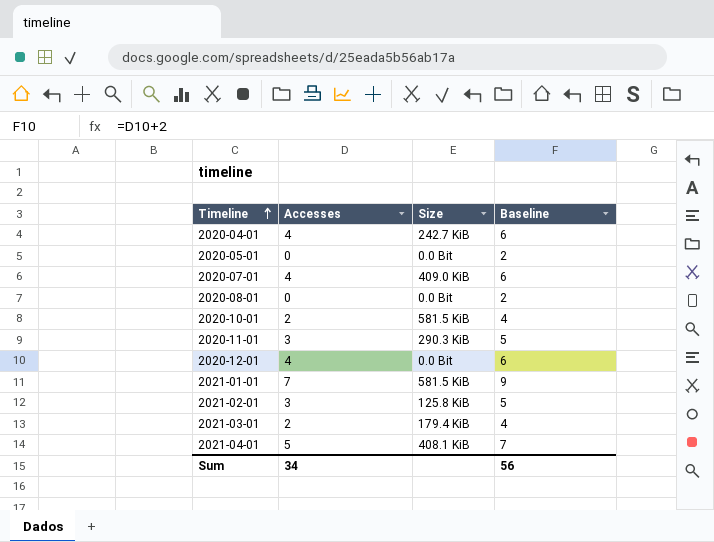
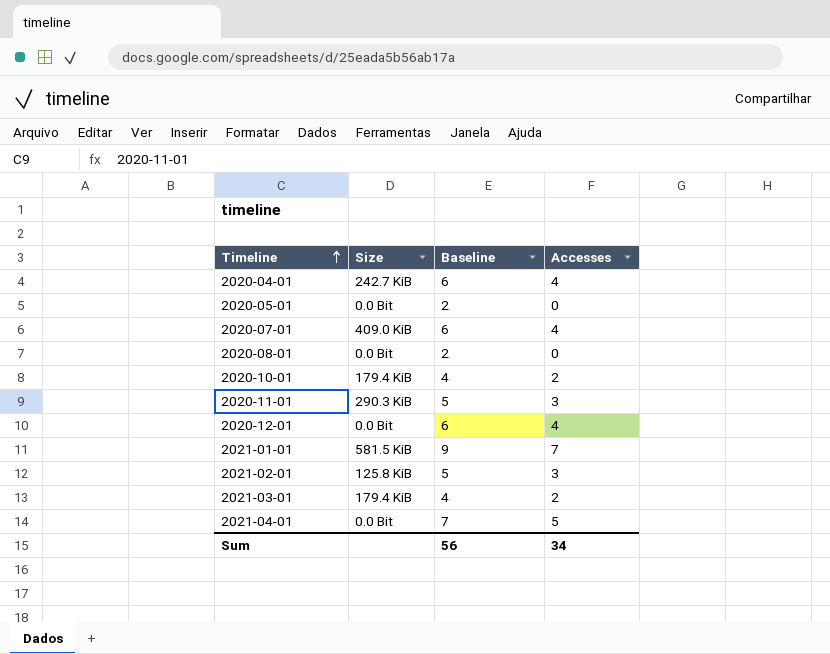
column Accesses | position: 2 -> 4
2020-10-01 | Size: 581.5 KiB -> 179.4 KiB
2021-04-01 | Size: 408.1 KiB -> 0.0 Bit

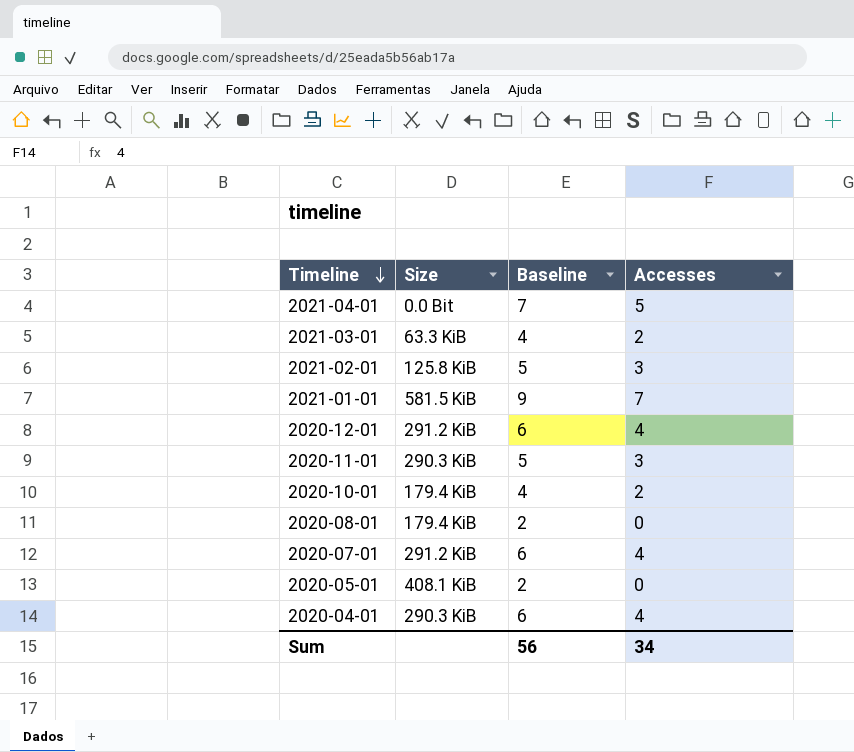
row order: Timeline ascending -> Timeline descending
2021-03-01 | Size: 179.4 KiB -> 63.3 KiB
2020-12-01 | Size: 0.0 Bit -> 291.2 KiB
2020-08-01 | Size: 0.0 Bit -> 179.4 KiB
2020-07-01 | Size: 409.0 KiB -> 291.2 KiB
2020-05-01 | Size: 0.0 Bit -> 408.1 KiB
2020-04-01 | Size: 242.7 KiB -> 290.3 KiB

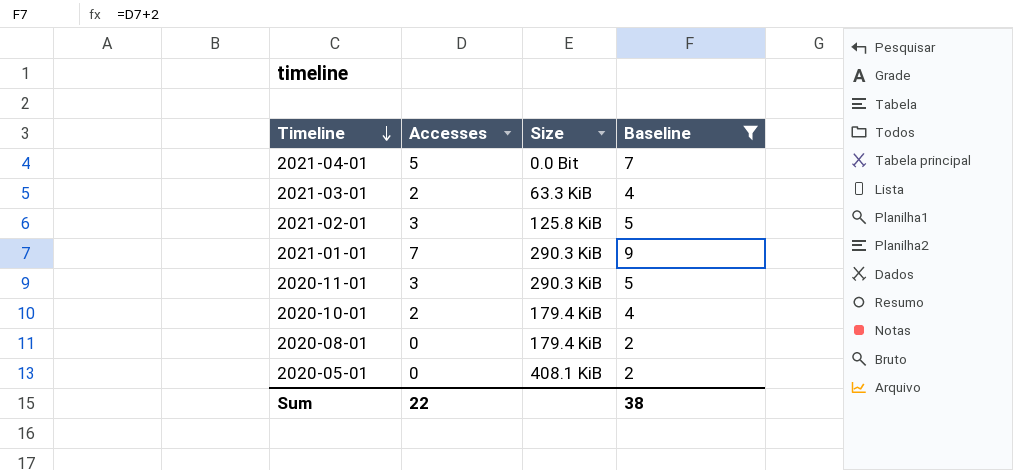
filter: none -> Baseline != 6
column Accesses | position: 4 -> 2
2021-01-01 | Size: 581.5 KiB -> 290.3 KiB
Sum | Accesses: 34 -> 22
Sum | Baseline: 56 -> 38

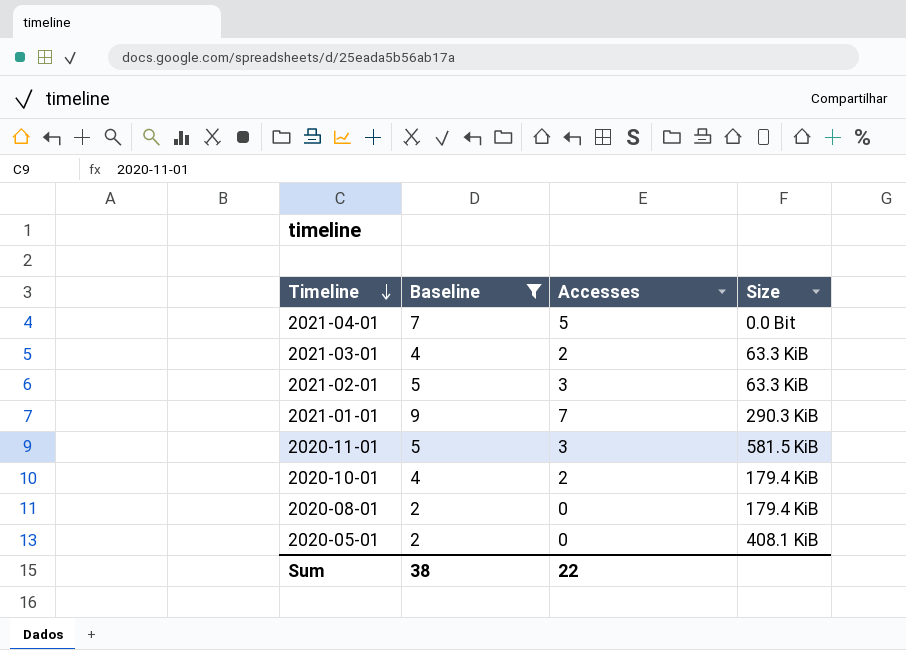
column Baseline | position: 4 -> 2
2021-02-01 | Size: 125.8 KiB -> 63.3 KiB
2020-11-01 | Size: 290.3 KiB -> 581.5 KiB

